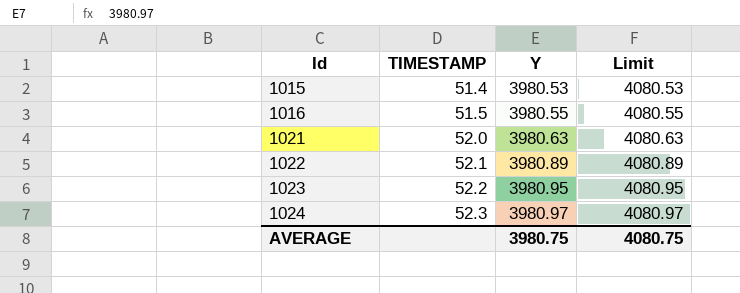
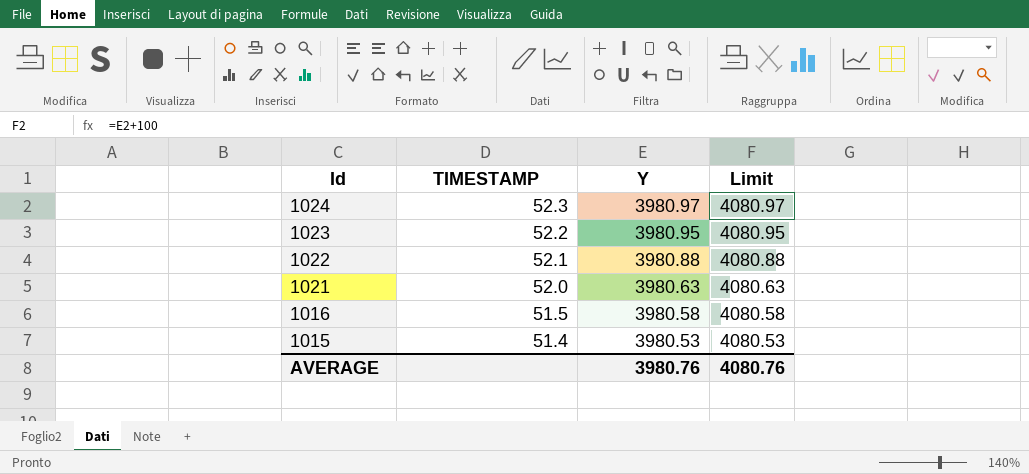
row order: Id ascending -> Id descending
1022 | Y: 3980.89 -> 3980.88
1022 | Limit: 4080.89 -> 4080.88
1016 | Y: 3980.55 -> 3980.58
1016 | Limit: 4080.55 -> 4080.58
AVERAGE | Y: 3980.75 -> 3980.76
AVERAGE | Limit: 4080.75 -> 4080.76

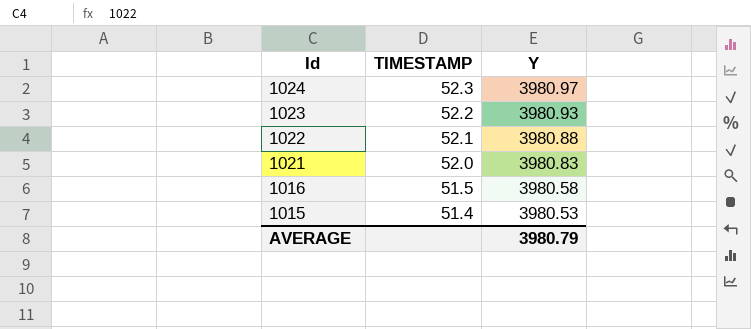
column Limit | formula: [Y] + 100 -> none
1023 | Y: 3980.95 -> 3980.93
1021 | Y: 3980.63 -> 3980.83
AVERAGE | Y: 3980.76 -> 3980.79

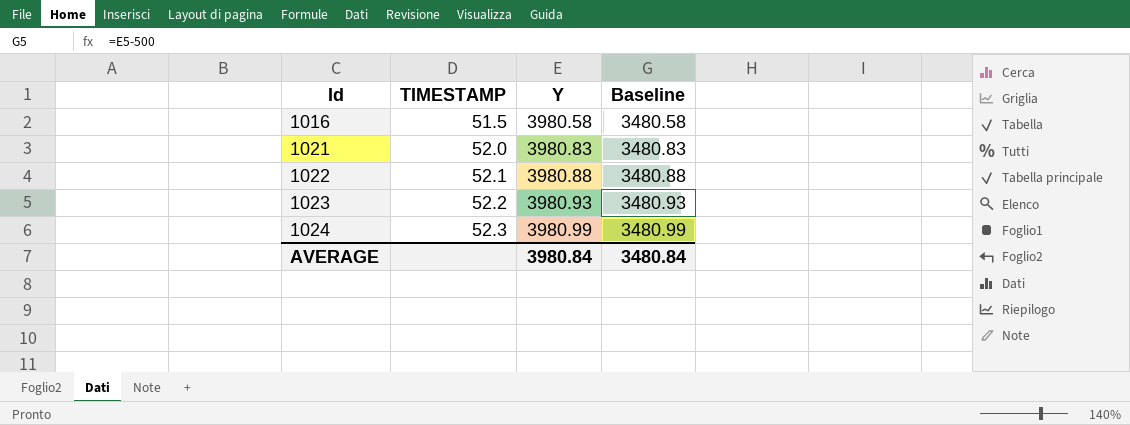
row order: Id descending -> Id ascending
column Baseline | formula: none -> [Y] - 500
row 1015: 51.4 | 3980.53 -> none
1024 | Y: 3980.97 -> 3980.99
AVERAGE | Y: 3980.79 -> 3980.84

